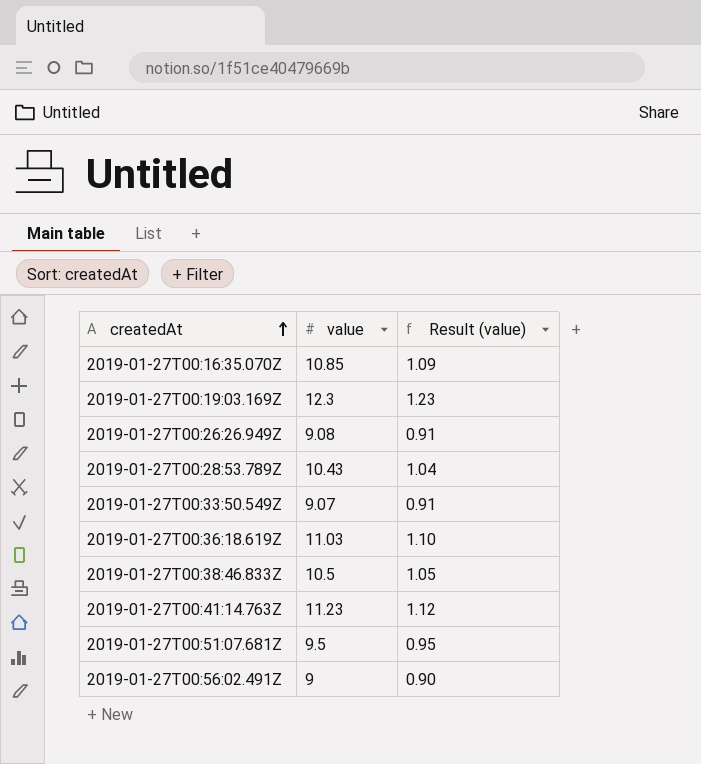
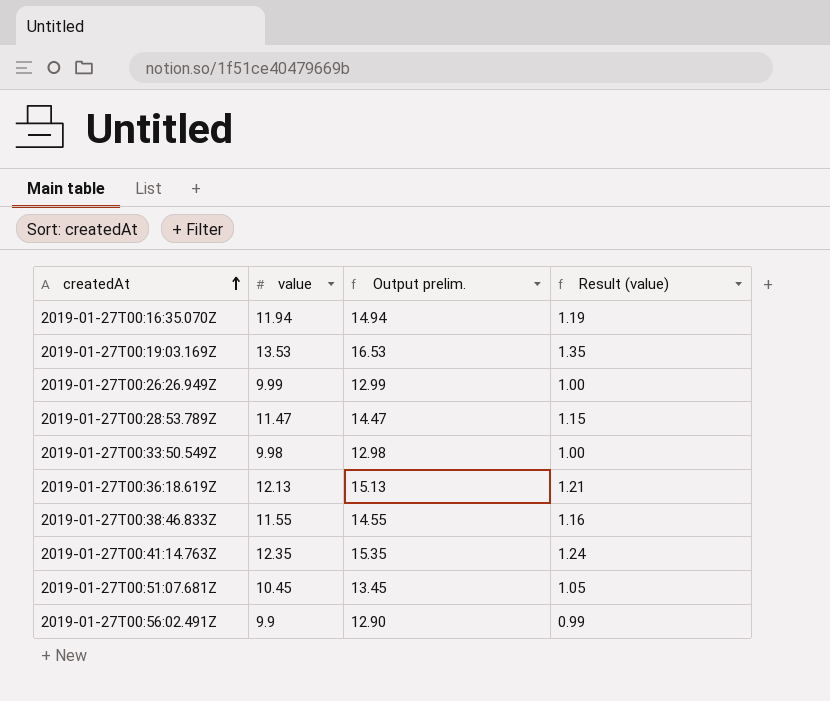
column Output prelim. | formula: none -> [value] + 3
2019-01-27T00:16:35.070Z | value: 10.85 -> 11.94
2019-01-27T00:16:35.070Z | Result (value): 1.09 -> 1.19
2019-01-27T00:19:03.169Z | value: 12.3 -> 13.53
2019-01-27T00:19:03.169Z | Result (value): 1.23 -> 1.35
2019-01-27T00:26:26.949Z | value: 9.08 -> 9.99
2019-01-27T00:26:26.949Z | Result (value): 0.91 -> 1.00
2019-01-27T00:28:53.789Z | value: 10.43 -> 11.47
2019-01-27T00:28:53.789Z | Result (value): 1.04 -> 1.15
2019-01-27T00:33:50.549Z | value: 9.07 -> 9.98
2019-01-27T00:33:50.549Z | Result (value): 0.91 -> 1.00
2019-01-27T00:36:18.619Z | value: 11.03 -> 12.13
2019-01-27T00:36:18.619Z | Result (value): 1.10 -> 1.21
2019-01-27T00:38:46.833Z | value: 10.5 -> 11.55
2019-01-27T00:38:46.833Z | Result (value): 1.05 -> 1.16
2019-01-27T00:41:14.763Z | value: 11.23 -> 12.35
2019-01-27T00:41:14.763Z | Result (value): 1.12 -> 1.24
2019-01-27T00:51:07.681Z | value: 9.5 -> 10.45
2019-01-27T00:51:07.681Z | Result (value): 0.95 -> 1.05
2019-01-27T00:56:02.491Z | value: 9 -> 9.9
2019-01-27T00:56:02.491Z | Result (value): 0.90 -> 0.99

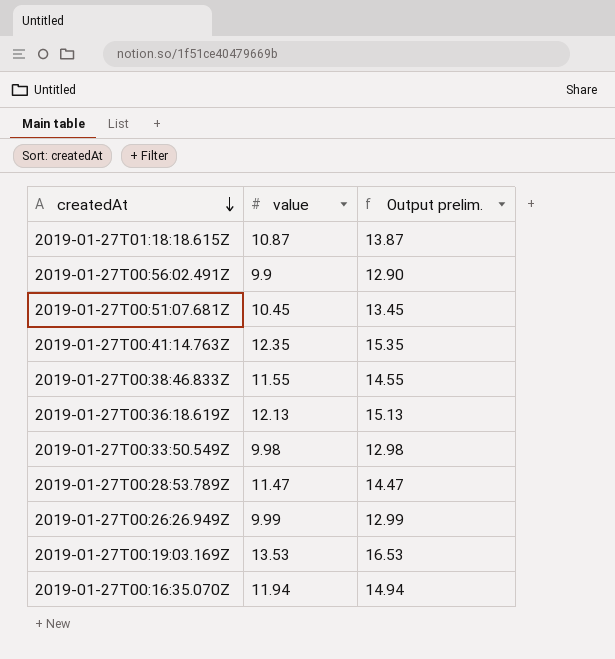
row order: createdAt ascending -> createdAt descending
column Result (value) | formula: [value] * 0.1 -> none
row 2019-01-27T01:18:18.615Z: none -> 10.87 | 13.87

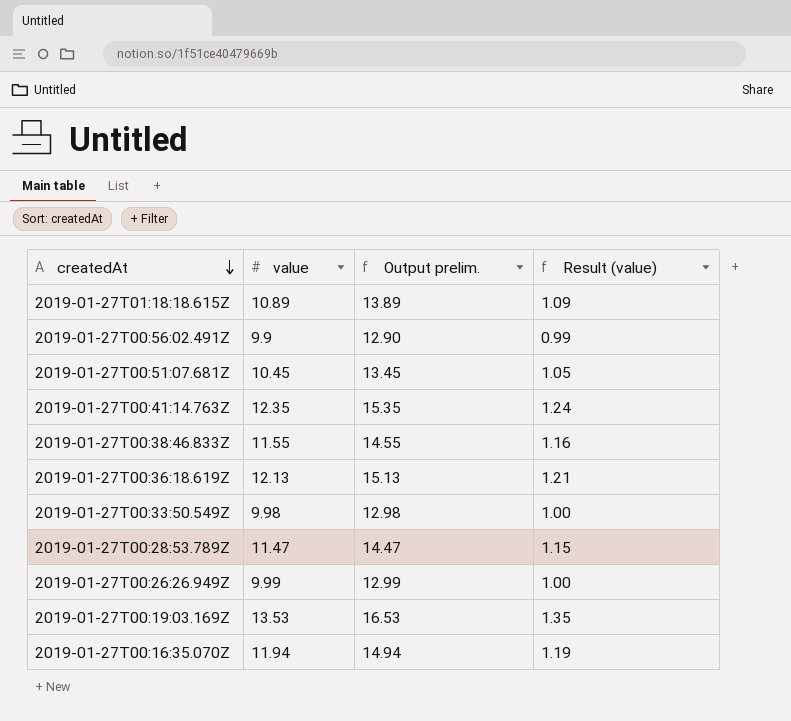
column Result (value) | formula: none -> [value] * 0.1
2019-01-27T01:18:18.615Z | value: 10.87 -> 10.89
2019-01-27T01:18:18.615Z | Output prelim.: 13.87 -> 13.89

